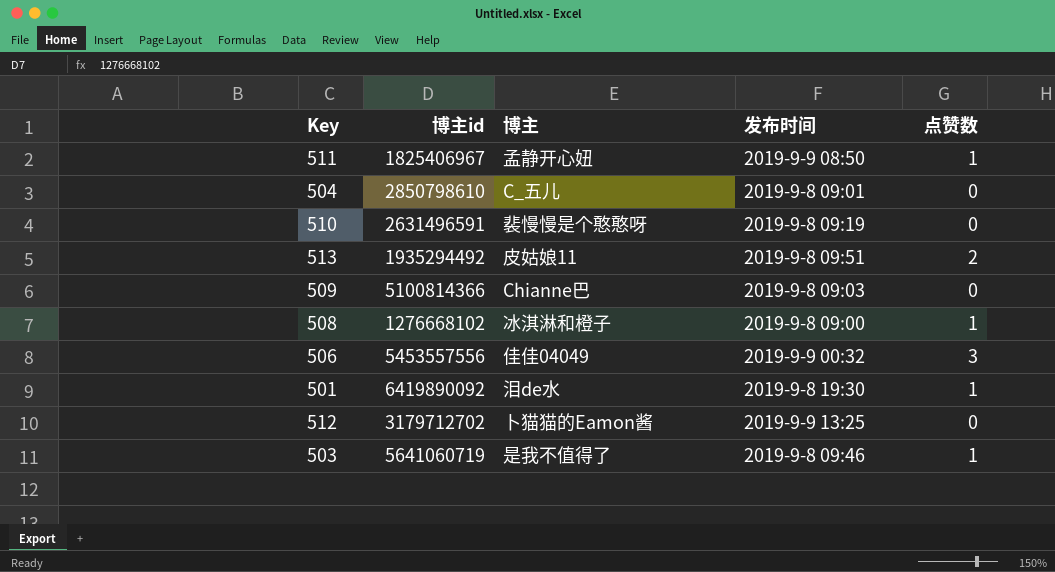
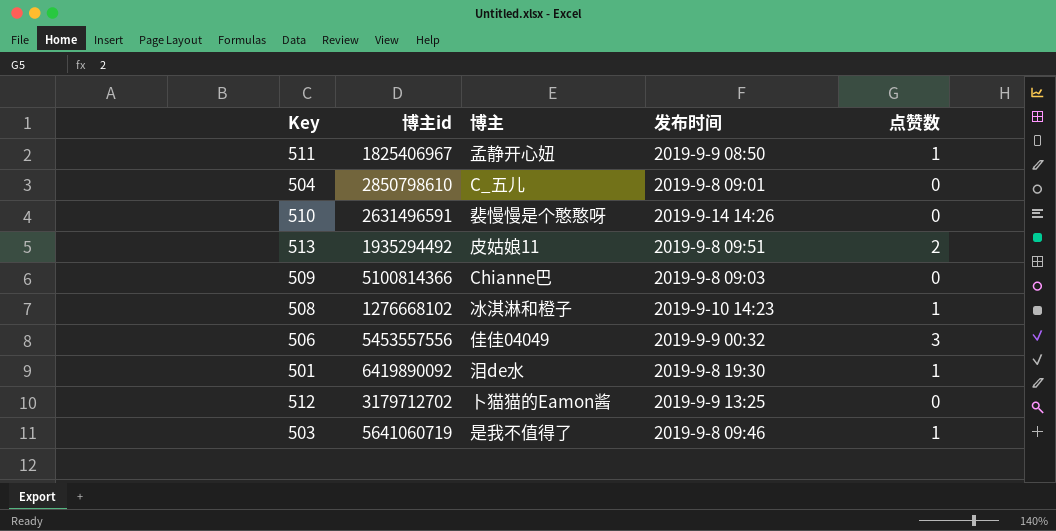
510 | 发布时间: 2019-9-8 09:19 -> 2019-9-14 14:26
508 | 发布时间: 2019-9-8 09:00 -> 2019-9-10 14:23

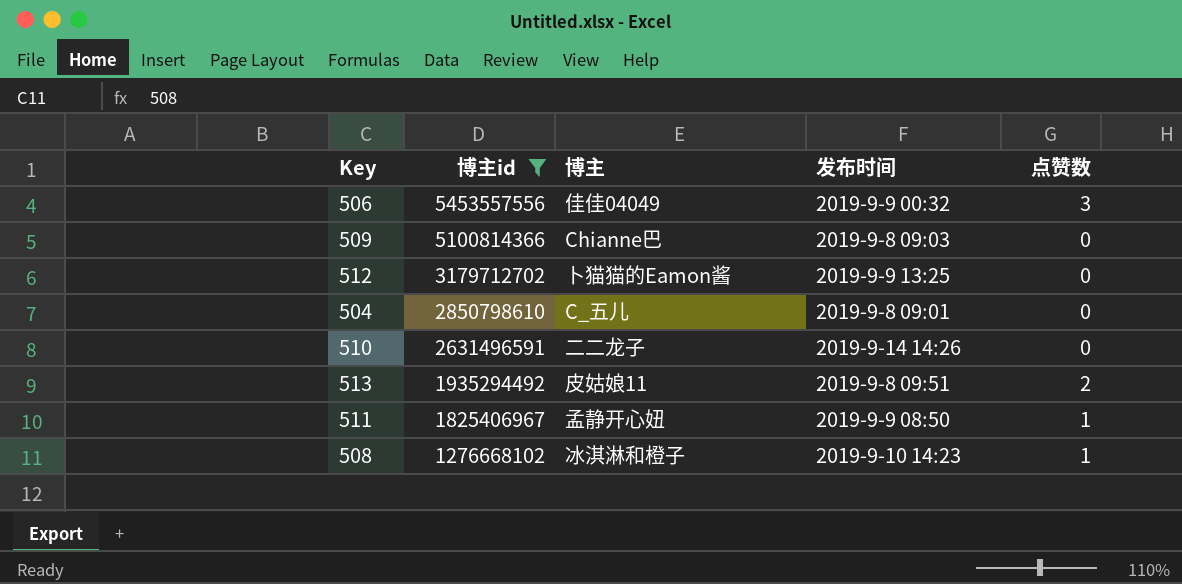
filter: none -> 博主id <= 5453557556
row order: none -> 博主id descending
510 | 博主: 裴慢慢是个憨憨呀 -> 二二龙子

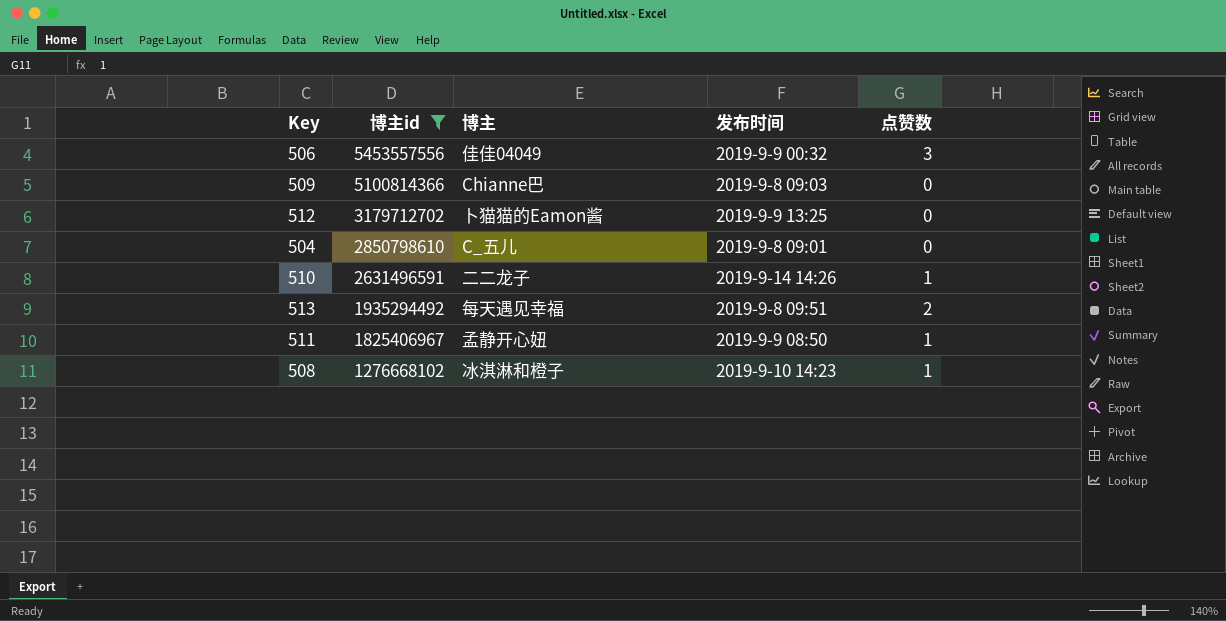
510 | 点赞数: 0 -> 1
513 | 博主: 皮姑娘11 -> 每天遇见幸福

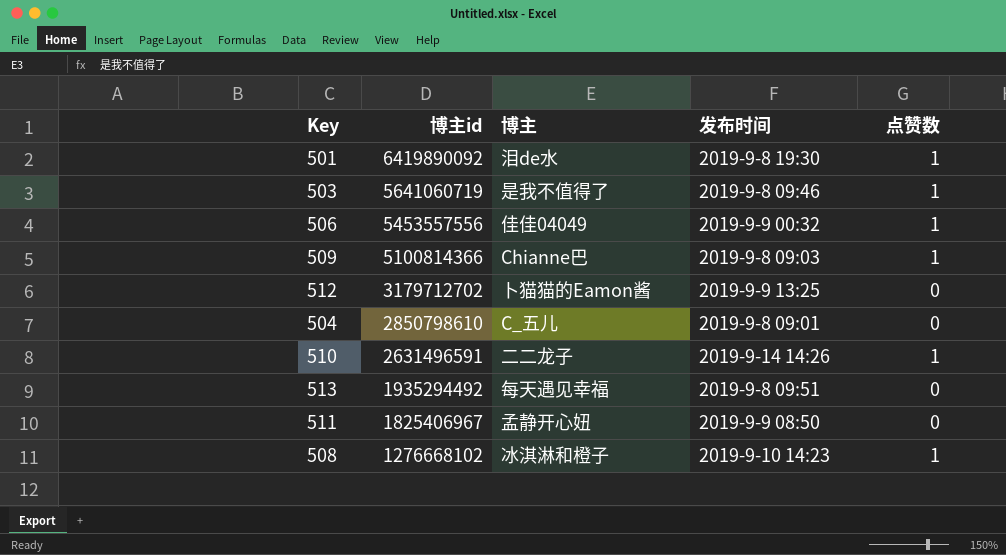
filter: 博主id <= 5453557556 -> none
506 | 点赞数: 3 -> 1
509 | 点赞数: 0 -> 1
513 | 点赞数: 2 -> 0
511 | 点赞数: 1 -> 0

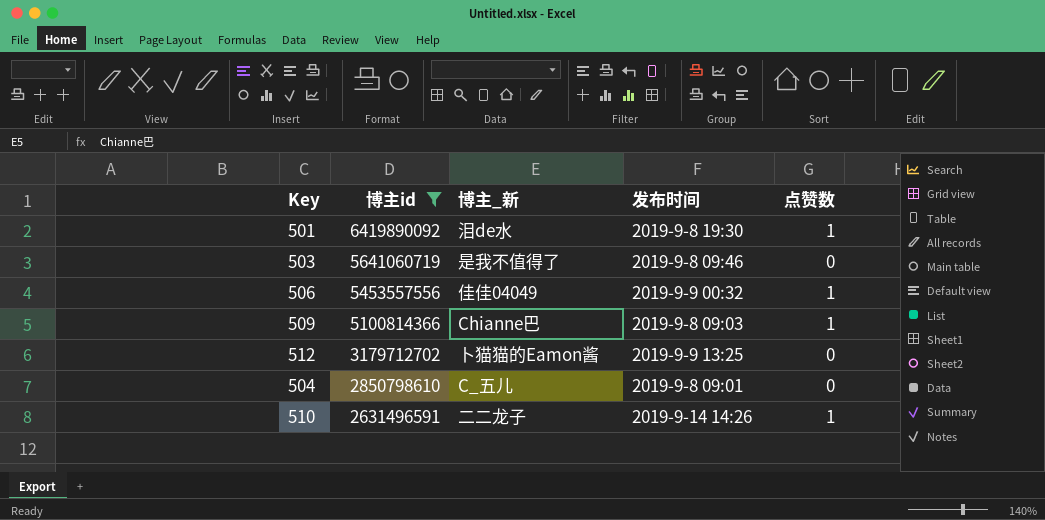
filter: none -> 博主id >= 2631496591
column name: 博主 -> 博主_新
503 | 点赞数: 1 -> 0

